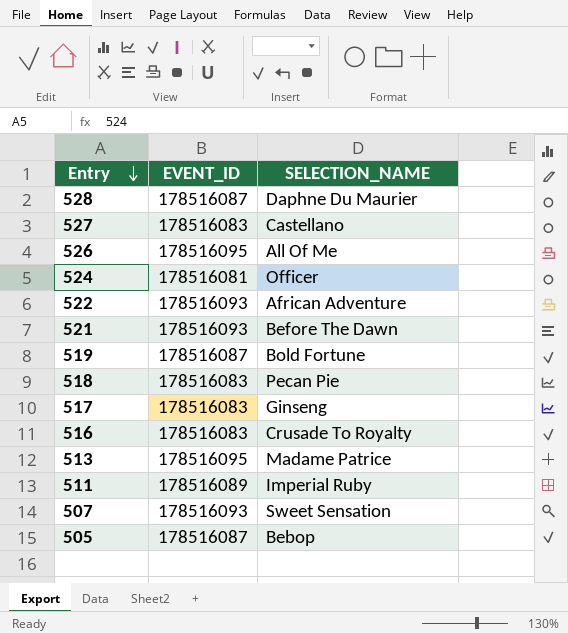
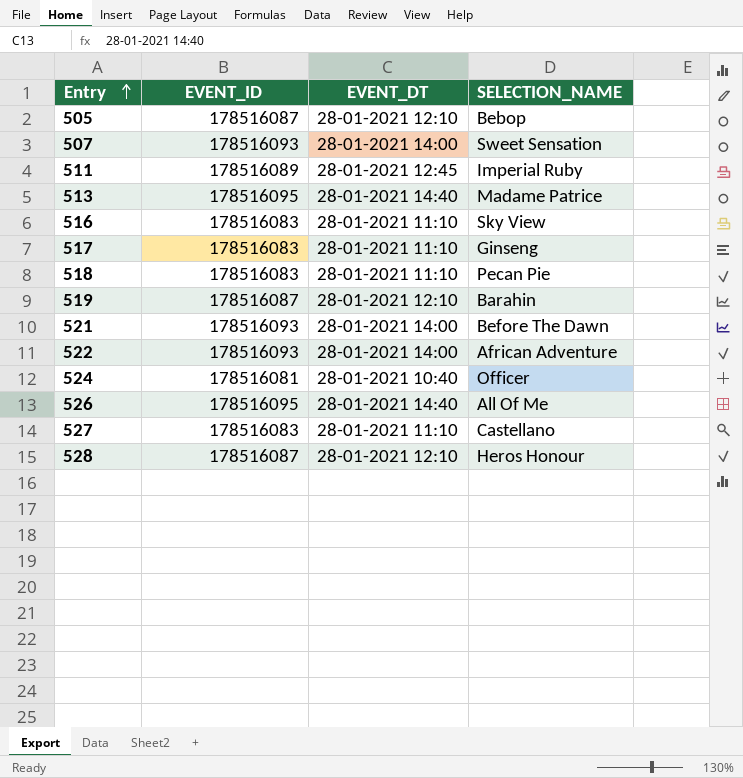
row order: Entry descending -> Entry ascending
column EVENT_DT | position: none -> 3
516 | SELECTION_NAME: Crusade To Royalty -> Sky View
519 | SELECTION_NAME: Bold Fortune -> Barahin
528 | SELECTION_NAME: Daphne Du Maurier -> Heros Honour

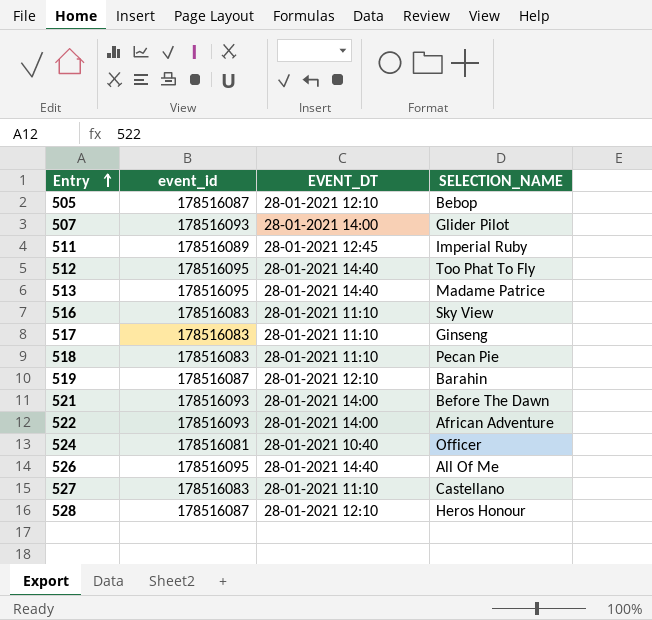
column name: EVENT_ID -> event_id
507 | SELECTION_NAME: Sweet Sensation -> Glider Pilot
row 512: none -> 178516095 | 28-01-2021 14:40 | Too Phat To Fly

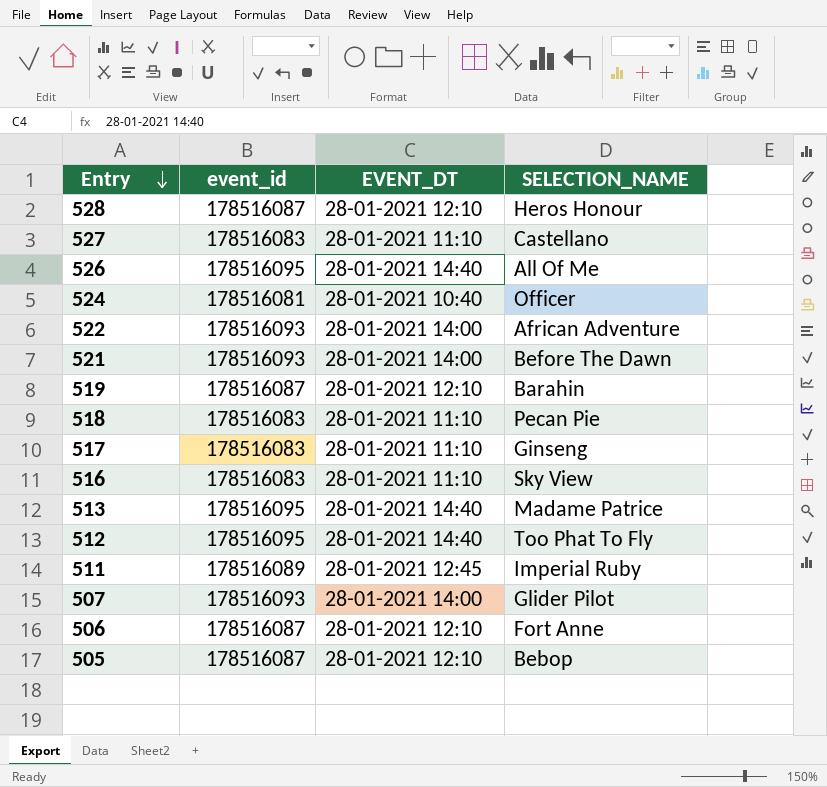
row order: Entry ascending -> Entry descending
row 506: none -> 178516087 | 28-01-2021 12:10 | Fort Anne

